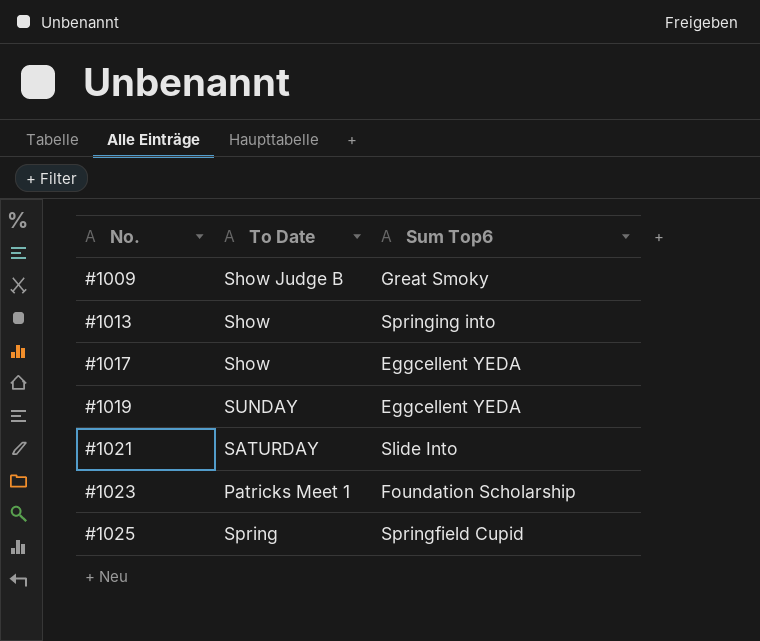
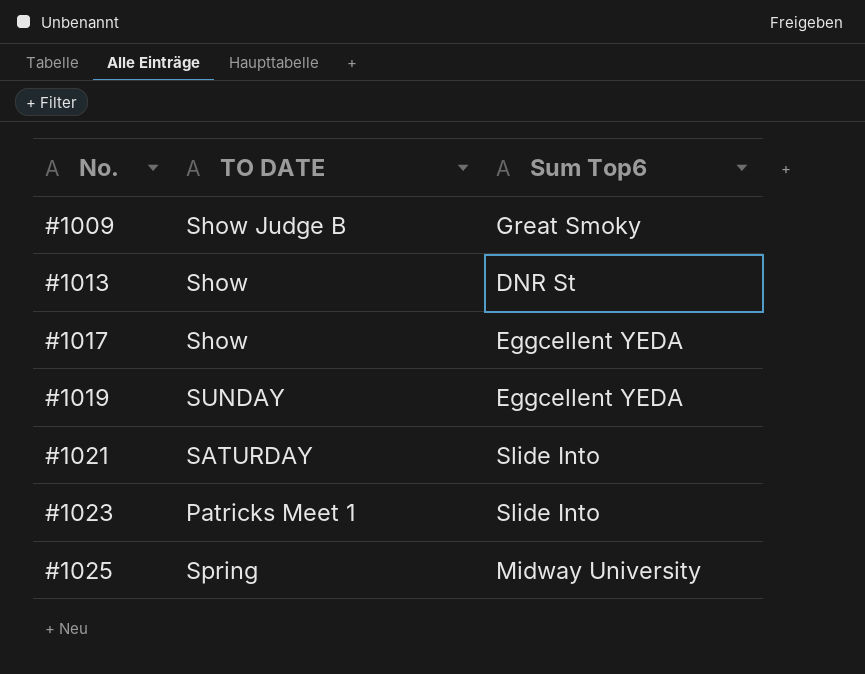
column name: To Date -> TO DATE
#1013 | Sum Top6: Springing into -> DNR St
#1023 | Sum Top6: Foundation Scholarship -> Slide Into
#1025 | Sum Top6: Springfield Cupid -> Midway University

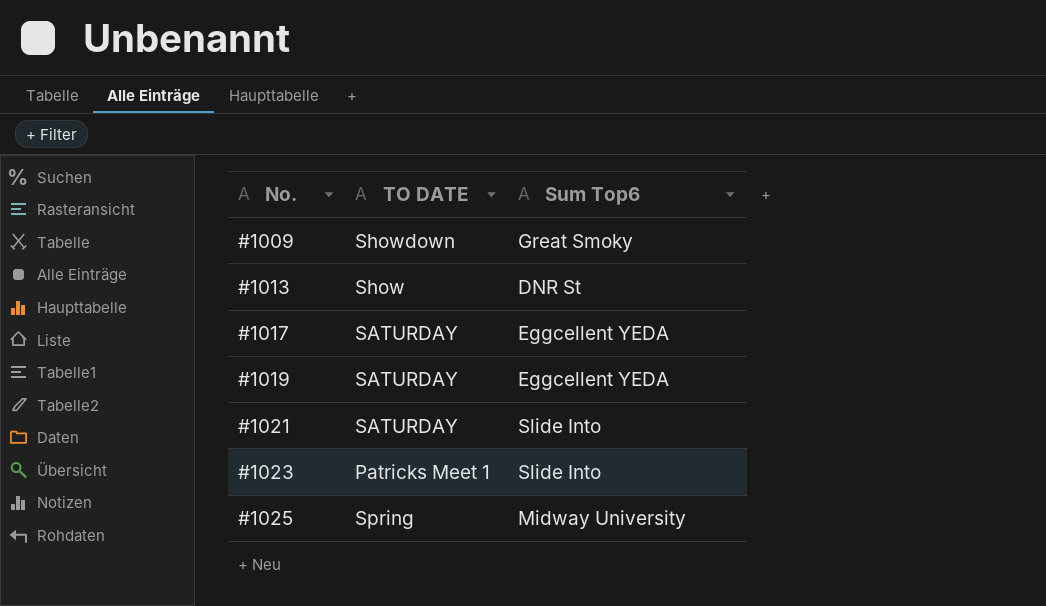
#1009 | TO DATE: Show Judge B -> Showdown
#1017 | TO DATE: Show -> SATURDAY
#1019 | TO DATE: SUNDAY -> SATURDAY

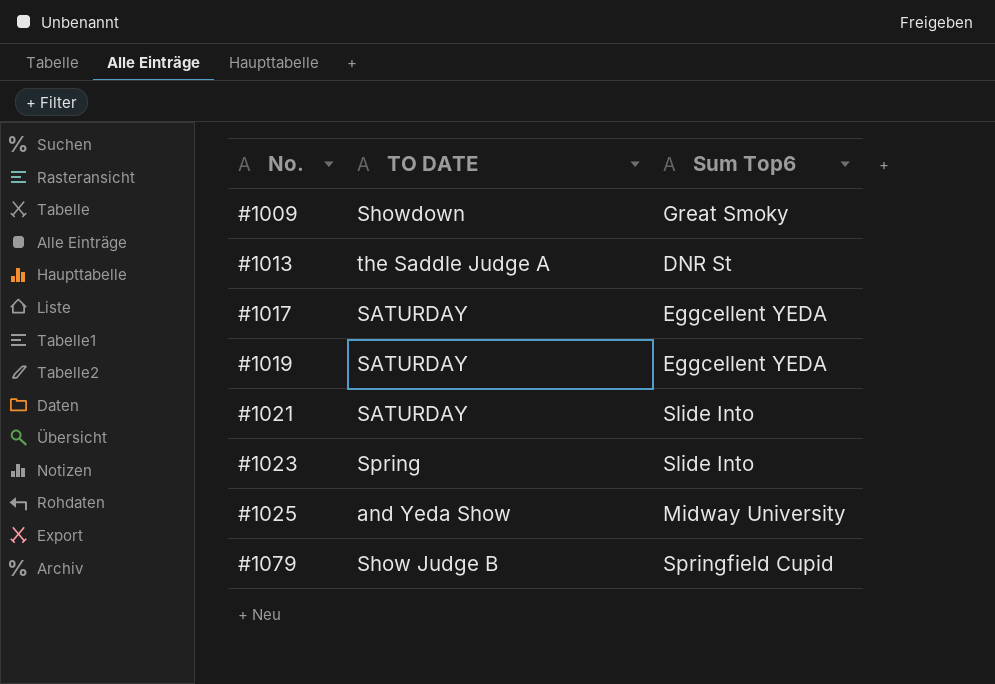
#1013 | TO DATE: Show -> the Saddle Judge A
#1023 | TO DATE: Patricks Meet 1 -> Spring
#1025 | TO DATE: Spring -> and Yeda Show
row #1079: none -> Show Judge B | Springfield Cupid

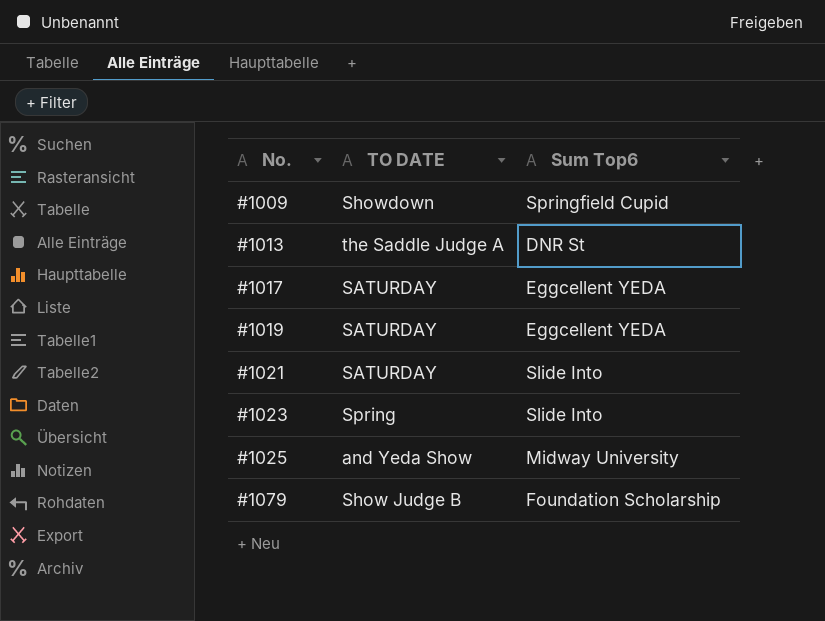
#1009 | Sum Top6: Great Smoky -> Springfield Cupid
#1079 | Sum Top6: Springfield Cupid -> Foundation Scholarship

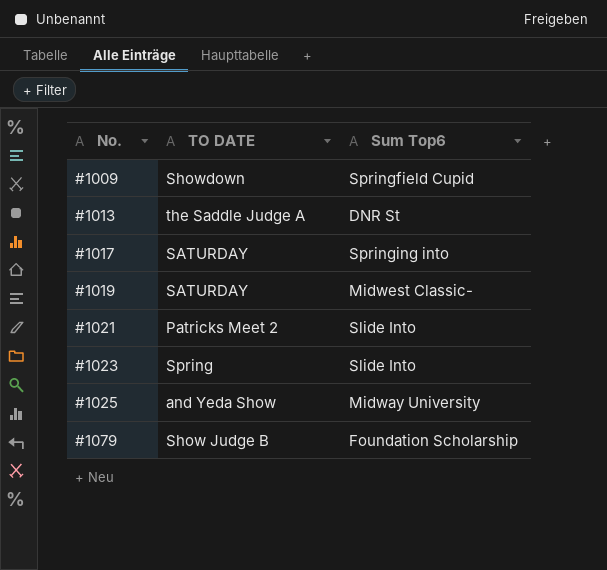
#1017 | Sum Top6: Eggcellent YEDA -> Springing into
#1019 | Sum Top6: Eggcellent YEDA -> Midwest Classic-
#1021 | TO DATE: SATURDAY -> Patricks Meet 2

